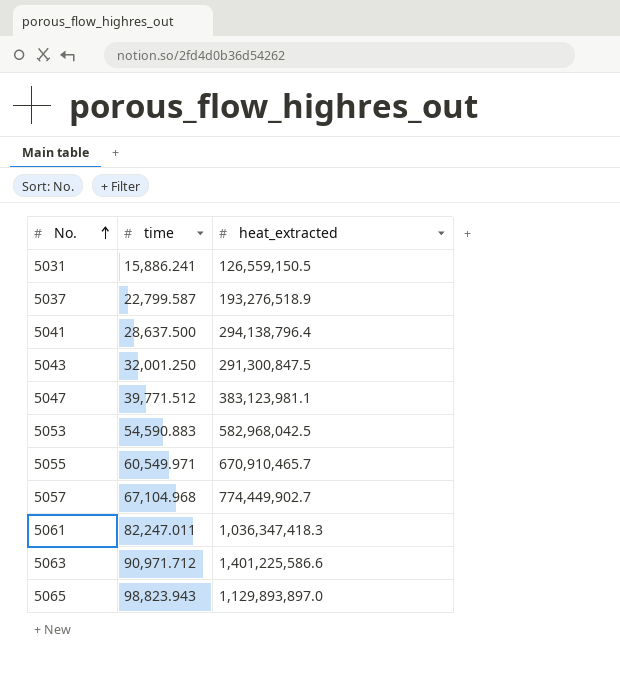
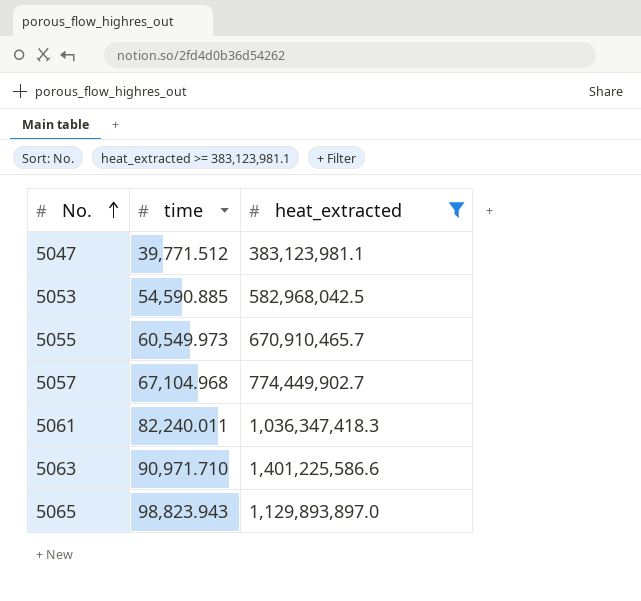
filter: none -> heat_extracted >= 383,123,981.1
5053 | time: 54,590.883 -> 54,590.885
5055 | time: 60,549.971 -> 60,549.973
5061 | time: 82,247.011 -> 82,240.011
5063 | time: 90,971.712 -> 90,971.710

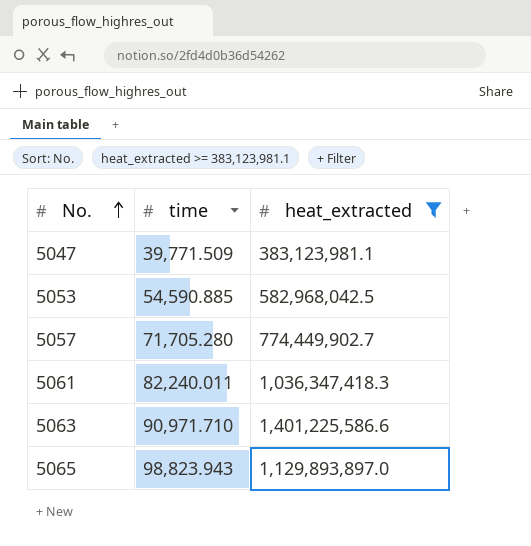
row 5055: 60,549.973 | 670,910,465.7 -> none
5047 | time: 39,771.512 -> 39,771.509
5057 | time: 67,104.968 -> 71,705.280

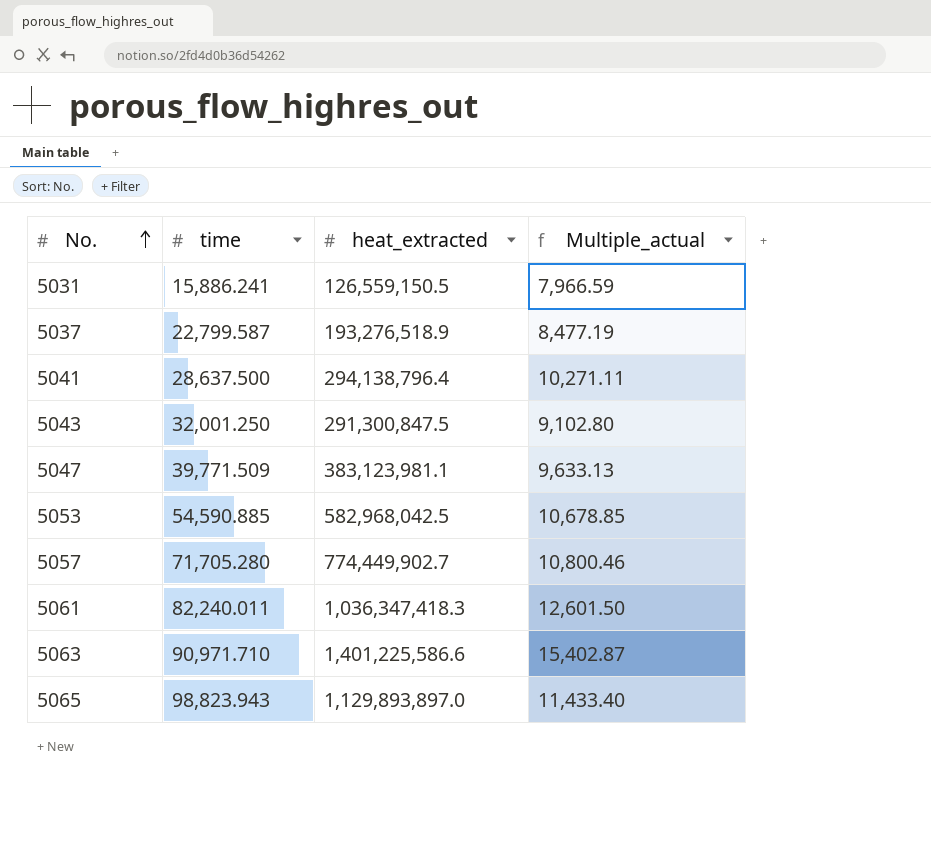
filter: heat_extracted >= 383,123,981.1 -> none
column Multiple_actual | formula: none -> [heat_extracted] / [time]

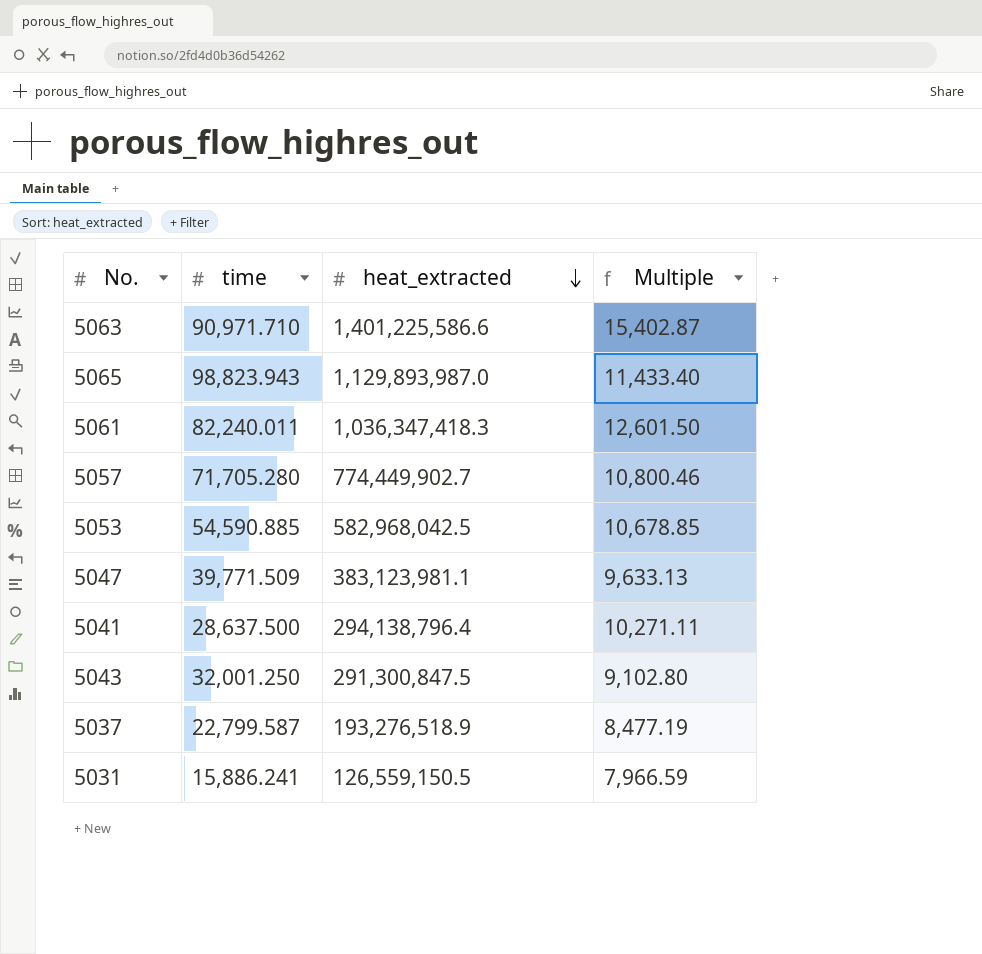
row order: No. ascending -> heat_extracted descending
column name: Multiple_actual -> Multiple
5065 | heat_extracted: 1,129,893,897.0 -> 1,129,893,987.0

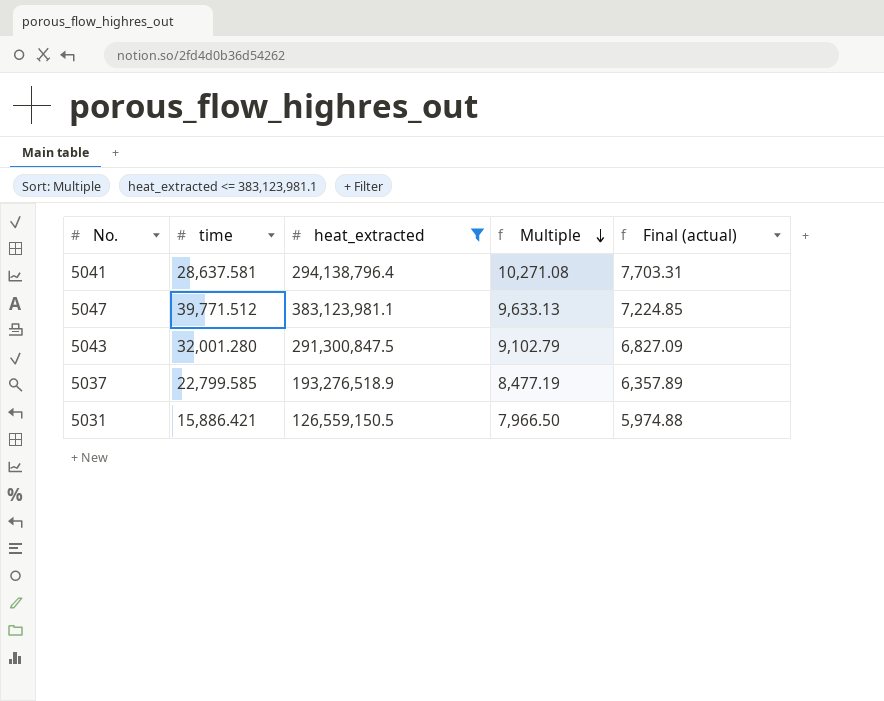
filter: none -> heat_extracted <= 383,123,981.1
row order: heat_extracted descending -> Multiple descending
column Final (actual) | formula: none -> [Multiple] * 0.75
5041 | time: 28,637.500 -> 28,637.581
5041 | Multiple: 10,271.11 -> 10,271.08
5047 | time: 39,771.509 -> 39,771.512
5043 | time: 32,001.250 -> 32,001.280
5043 | Multiple: 9,102.80 -> 9,102.79
5037 | time: 22,799.587 -> 22,799.585
5031 | time: 15,886.241 -> 15,886.421
5031 | Multiple: 7,966.59 -> 7,966.50

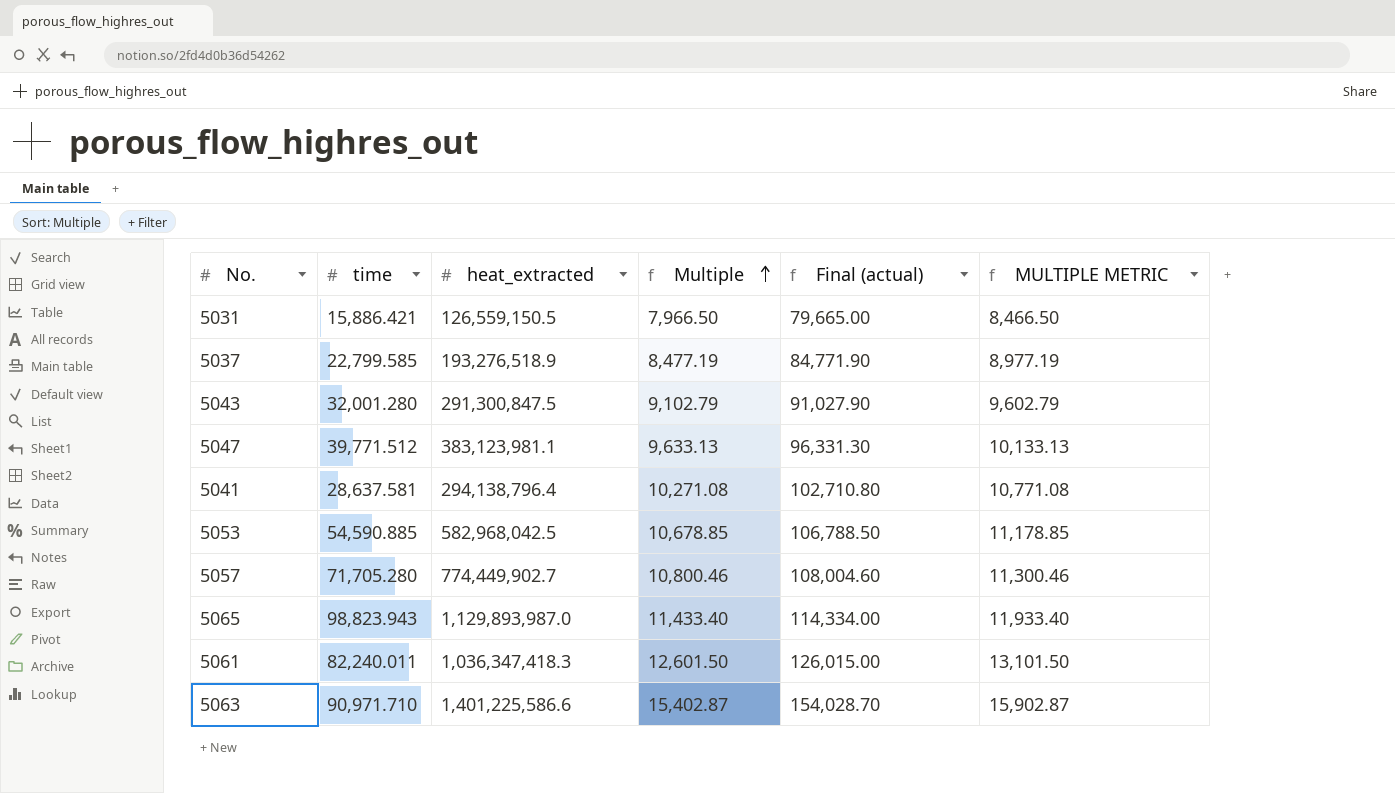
filter: heat_extracted <= 383,123,981.1 -> none
row order: Multiple descending -> Multiple ascending
column Final (actual) | formula: [Multiple] * 0.75 -> [Multiple] * 10
column MULTIPLE METRIC | formula: none -> [Multiple] + 500

